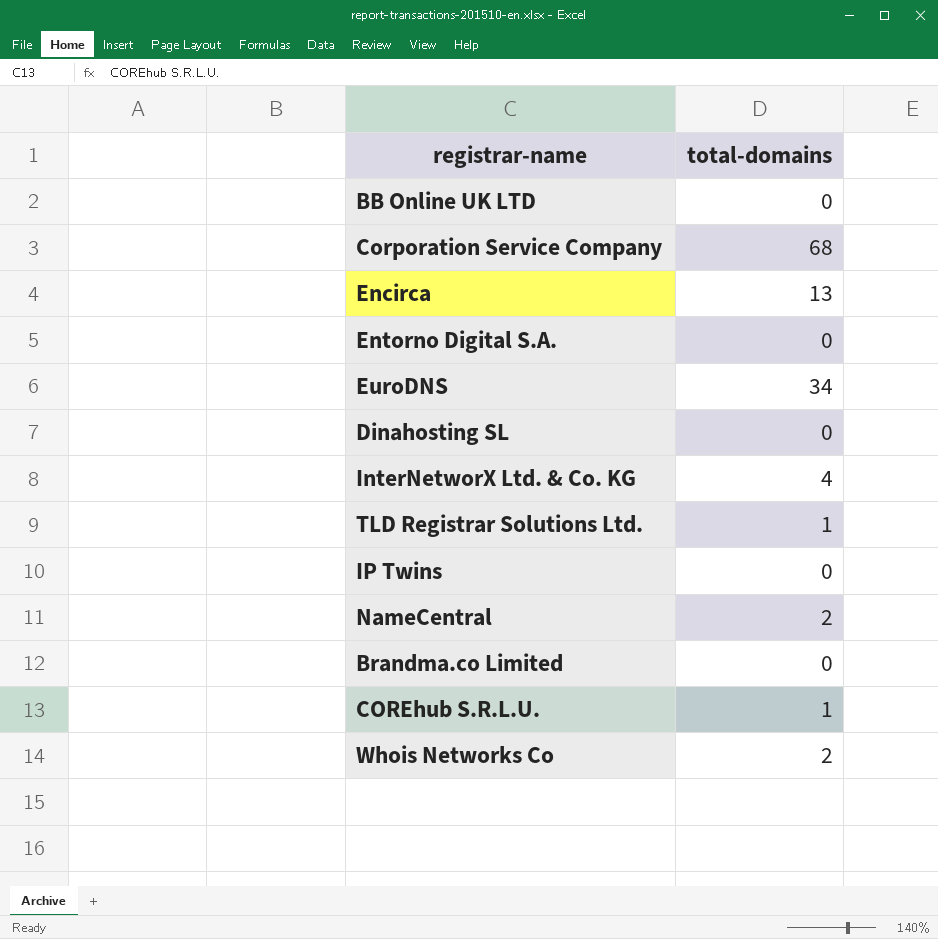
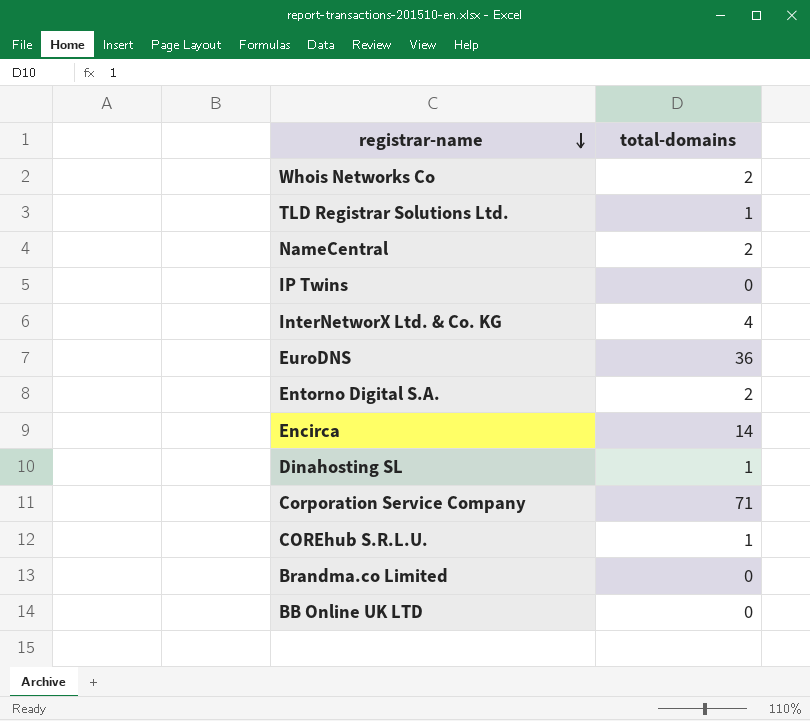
row order: none -> registrar-name descending
EuroDNS | total-domains: 34 -> 36
Entorno Digital S.A. | total-domains: 0 -> 2
Encirca | total-domains: 13 -> 14
Dinahosting SL | total-domains: 0 -> 1
Corporation Service Company | total-domains: 68 -> 71

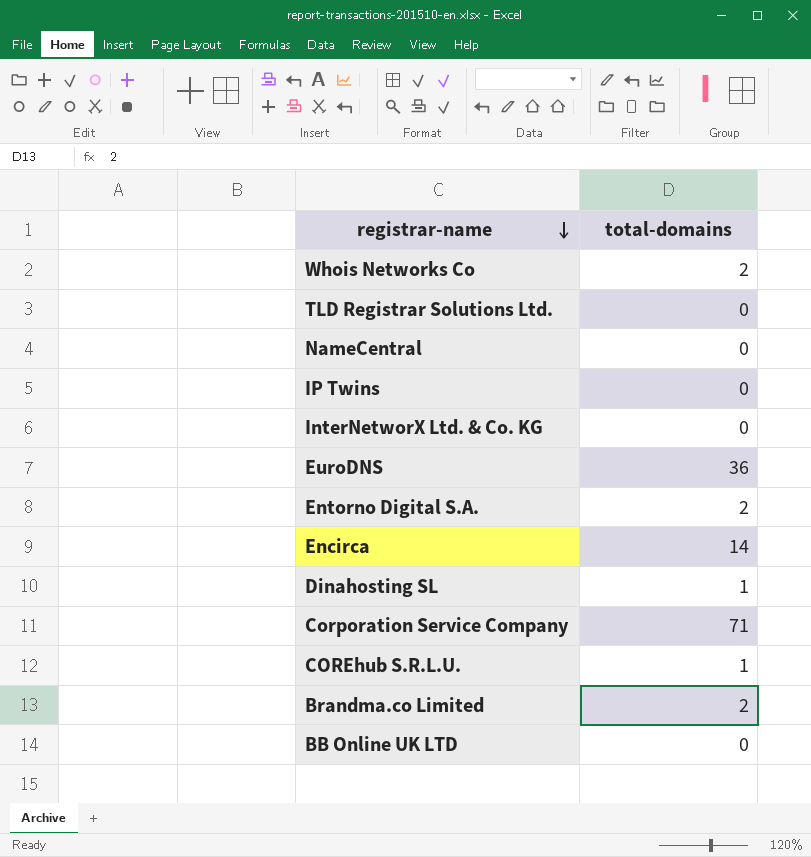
TLD Registrar Solutions Ltd. | total-domains: 1 -> 0
NameCentral | total-domains: 2 -> 0
InterNetworX Ltd. & Co. KG | total-domains: 4 -> 0
Brandma.co Limited | total-domains: 0 -> 2

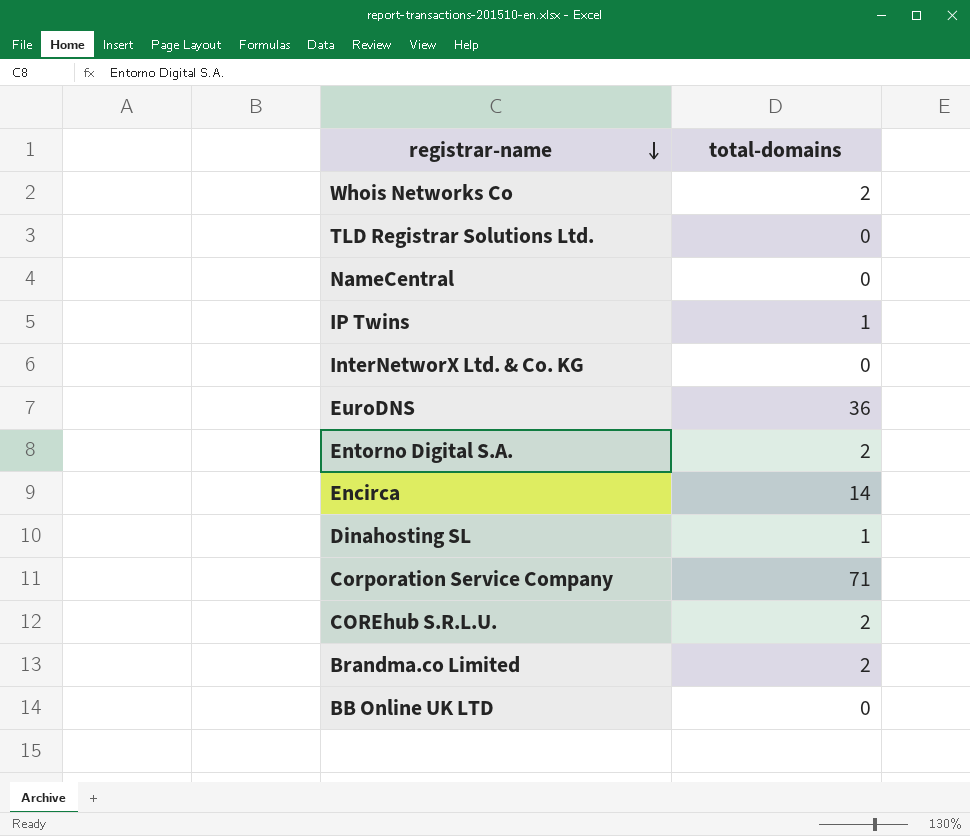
IP Twins | total-domains: 0 -> 1
COREhub S.R.L.U. | total-domains: 1 -> 2

